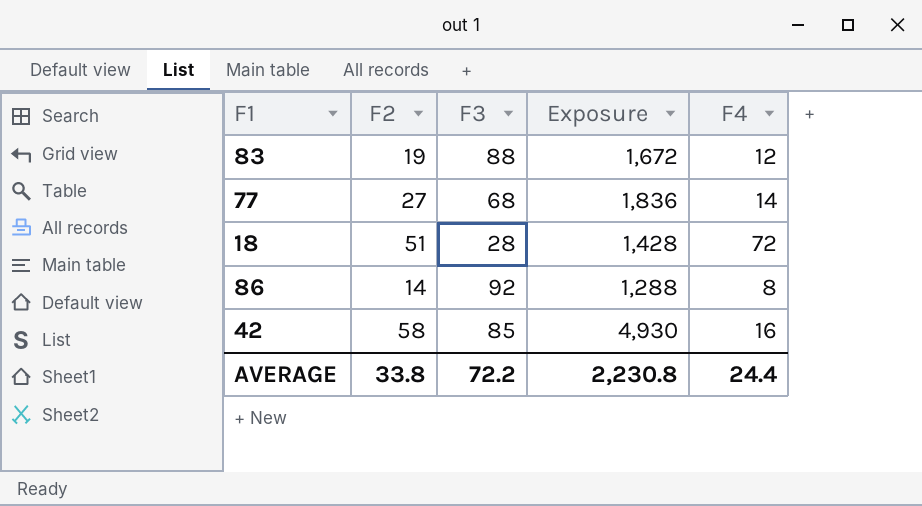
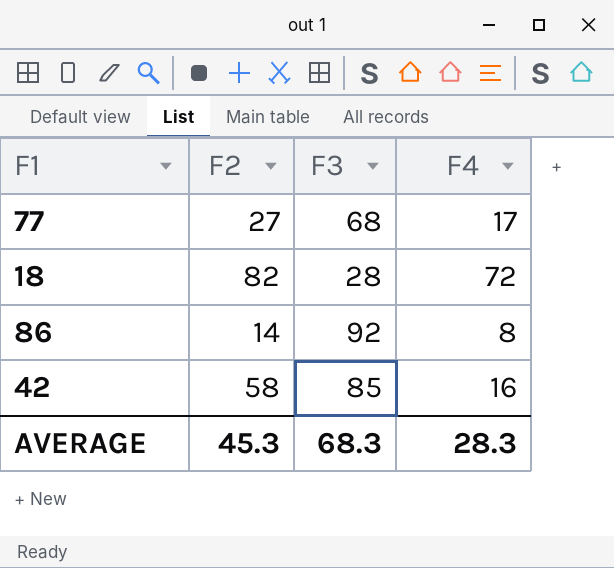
column Exposure | formula: [F2] * [F3] -> none
row 83: 19 | 88 | 1,672 | 12 -> none
77 | F4: 14 -> 17
18 | F2: 51 -> 82
AVERAGE | F2: 33.8 -> 45.3
AVERAGE | F3: 72.2 -> 68.3
AVERAGE | F4: 24.4 -> 28.3

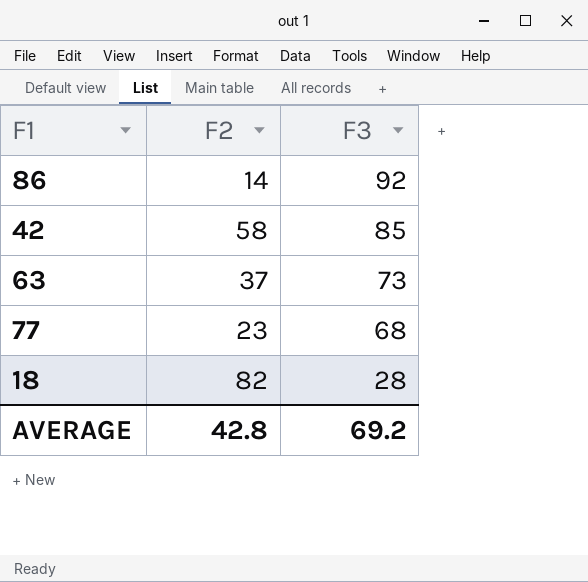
row order: none -> F3 descending
column F4 | position: 4 -> none
row 63: none -> 37 | 73
77 | F2: 27 -> 23
AVERAGE | F2: 45.3 -> 42.8
AVERAGE | F3: 68.3 -> 69.2

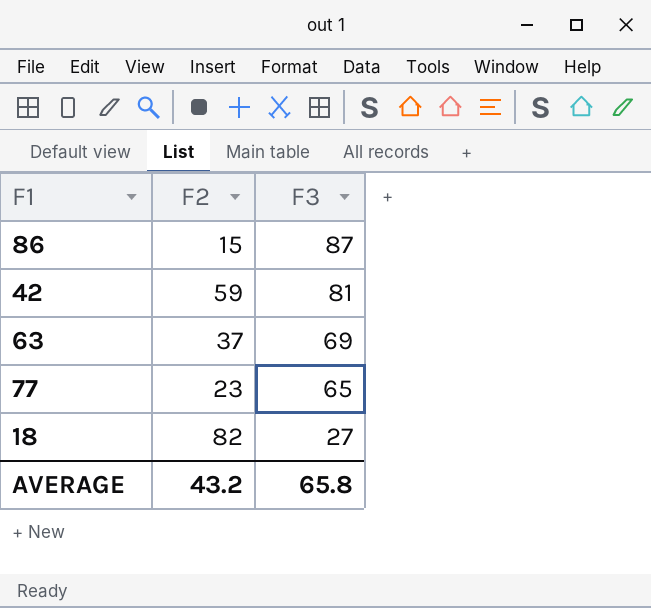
86 | F2: 14 -> 15
86 | F3: 92 -> 87
42 | F2: 58 -> 59
42 | F3: 85 -> 81
63 | F3: 73 -> 69
77 | F3: 68 -> 65
18 | F3: 28 -> 27
AVERAGE | F2: 42.8 -> 43.2
AVERAGE | F3: 69.2 -> 65.8

